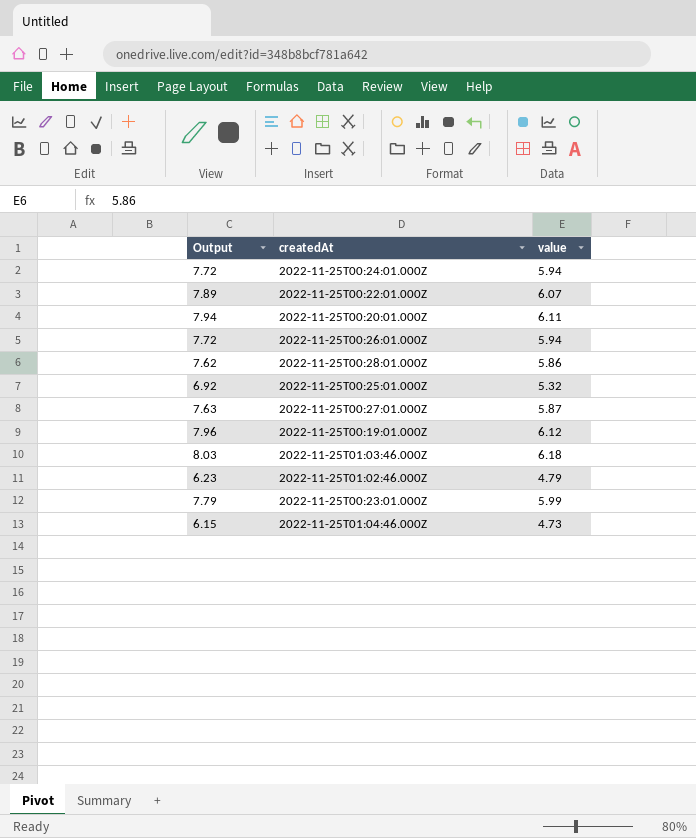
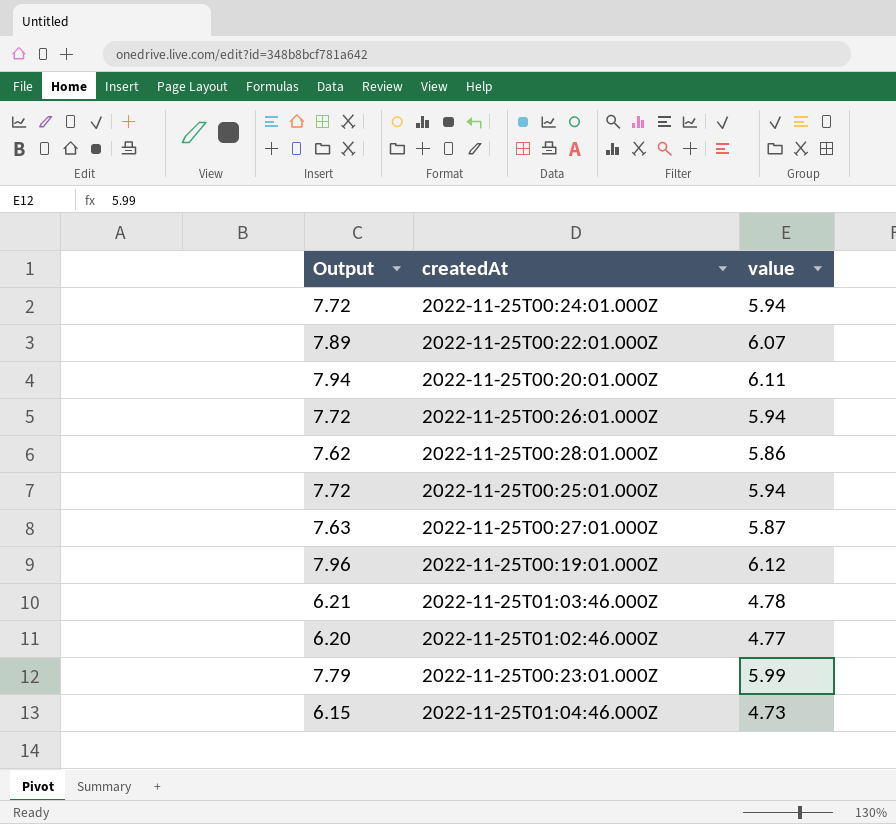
2022-11-25T00:25:01.000Z | Output: 6.92 -> 7.72
2022-11-25T00:25:01.000Z | value: 5.32 -> 5.94
2022-11-25T01:03:46.000Z | Output: 8.03 -> 6.21
2022-11-25T01:03:46.000Z | value: 6.18 -> 4.78
2022-11-25T01:02:46.000Z | Output: 6.23 -> 6.20
2022-11-25T01:02:46.000Z | value: 4.79 -> 4.77

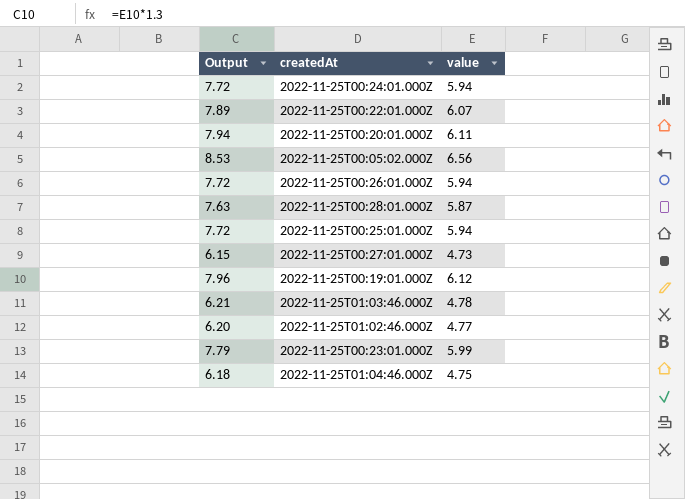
row 2022-11-25T00:05:02.000Z: none -> 8.53 | 6.56
2022-11-25T00:28:01.000Z | Output: 7.62 -> 7.63
2022-11-25T00:28:01.000Z | value: 5.86 -> 5.87
2022-11-25T00:27:01.000Z | Output: 7.63 -> 6.15
2022-11-25T00:27:01.000Z | value: 5.87 -> 4.73
2022-11-25T01:04:46.000Z | Output: 6.15 -> 6.18
2022-11-25T01:04:46.000Z | value: 4.73 -> 4.75

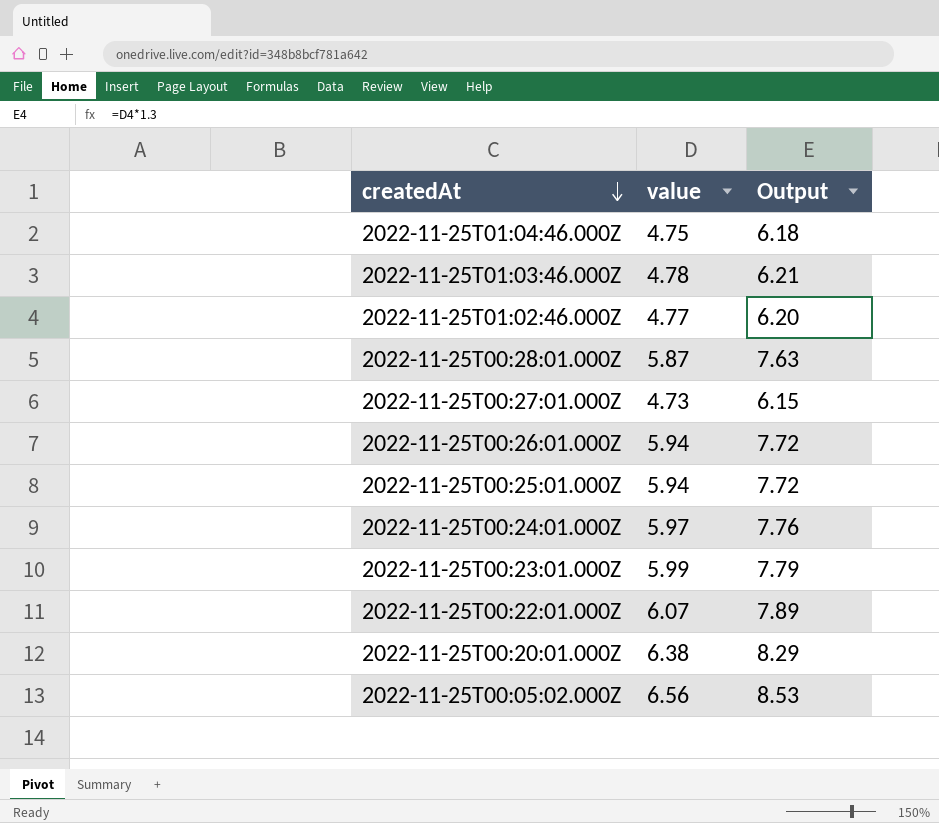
row order: none -> createdAt descending
column Output | position: 1 -> 3
row 2022-11-25T00:19:01.000Z: 7.96 | 6.12 -> none
2022-11-25T00:24:01.000Z | value: 5.94 -> 5.97
2022-11-25T00:24:01.000Z | Output: 7.72 -> 7.76
2022-11-25T00:20:01.000Z | value: 6.11 -> 6.38
2022-11-25T00:20:01.000Z | Output: 7.94 -> 8.29

